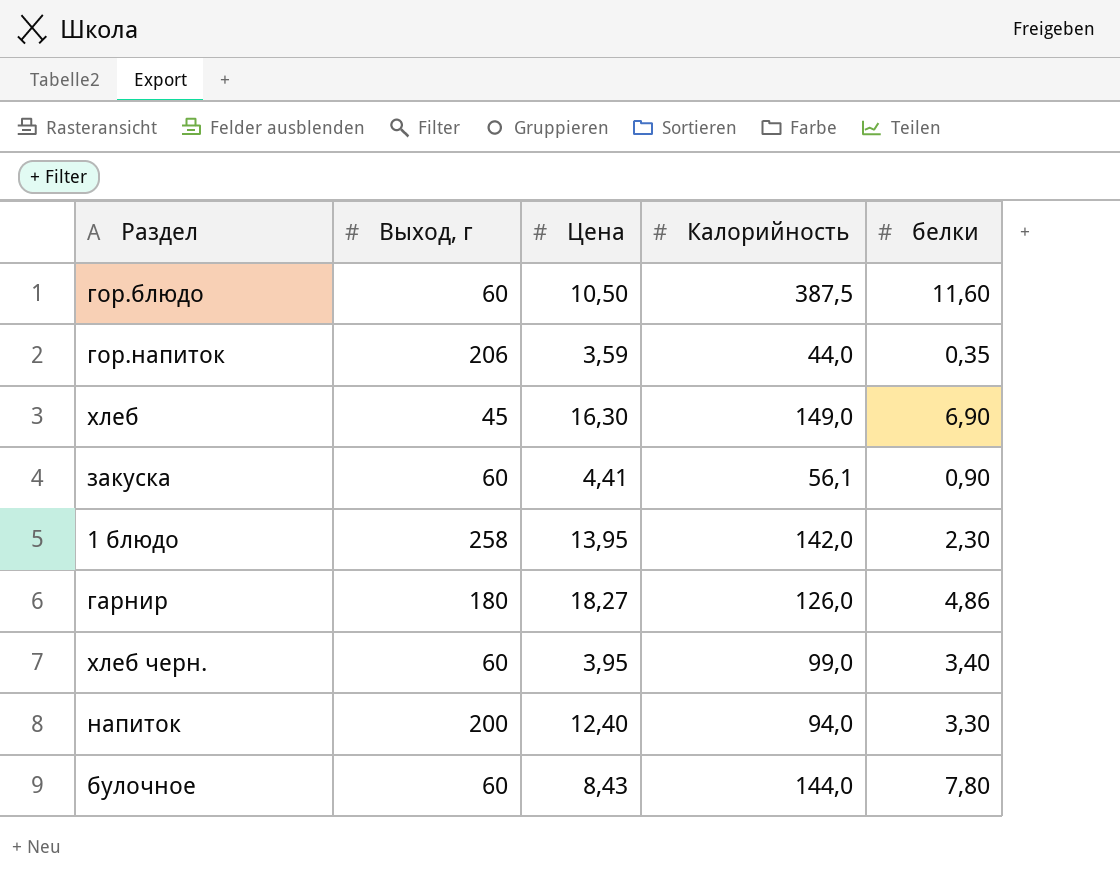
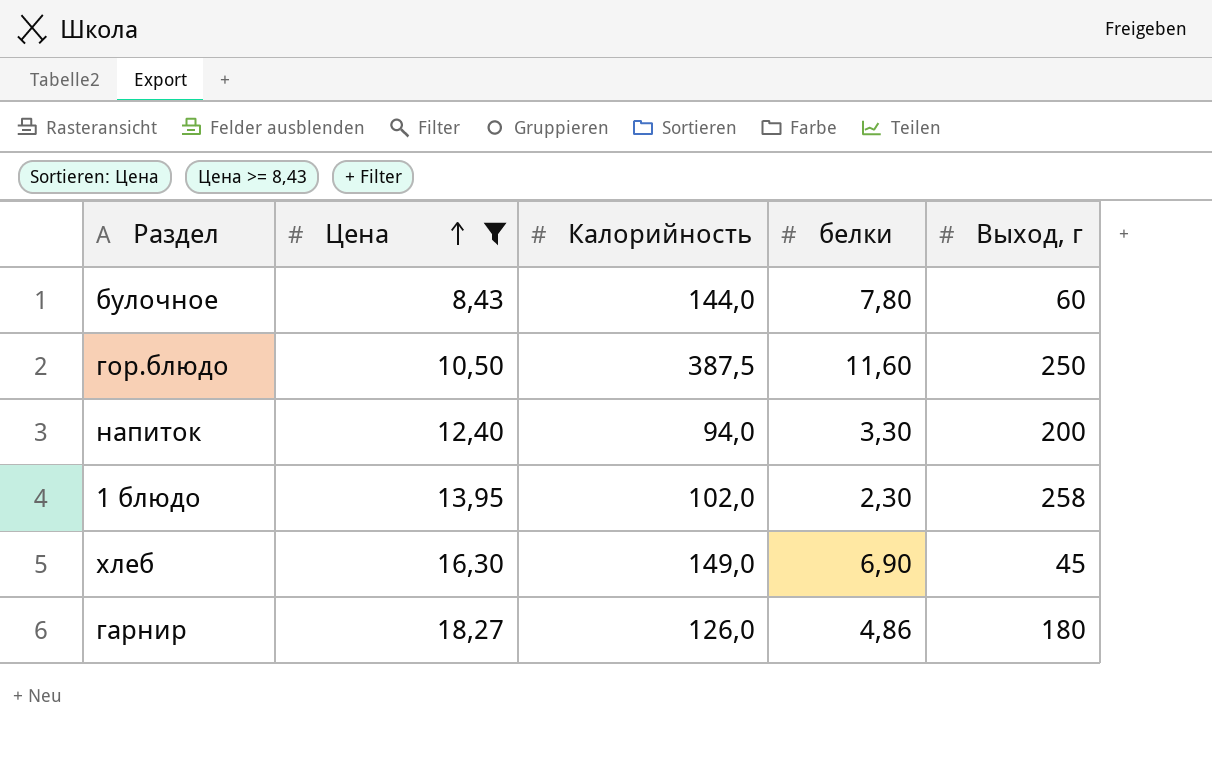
filter: none -> Цена >= 8,43
row order: none -> Цена ascending
column Выход, г | position: 2 -> 5
гор.блюдо | Выход, г: 60 -> 250
1 блюдо | Калорийность: 142,0 -> 102,0

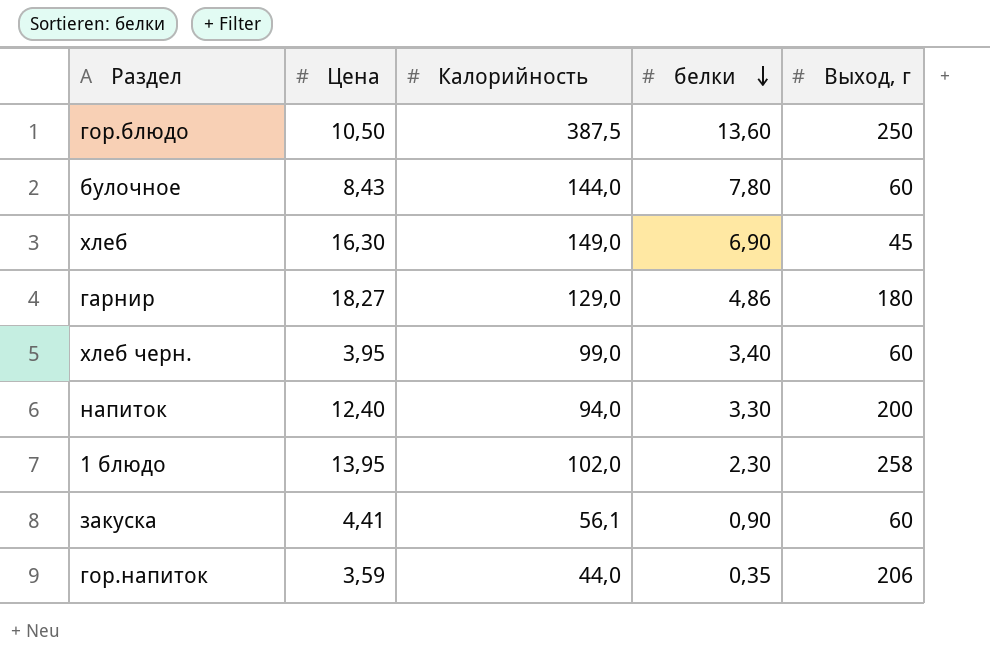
filter: Цена >= 8,43 -> none
row order: Цена ascending -> белки descending
гор.блюдо | белки: 11,60 -> 13,60
гарнир | Калорийность: 126,0 -> 129,0

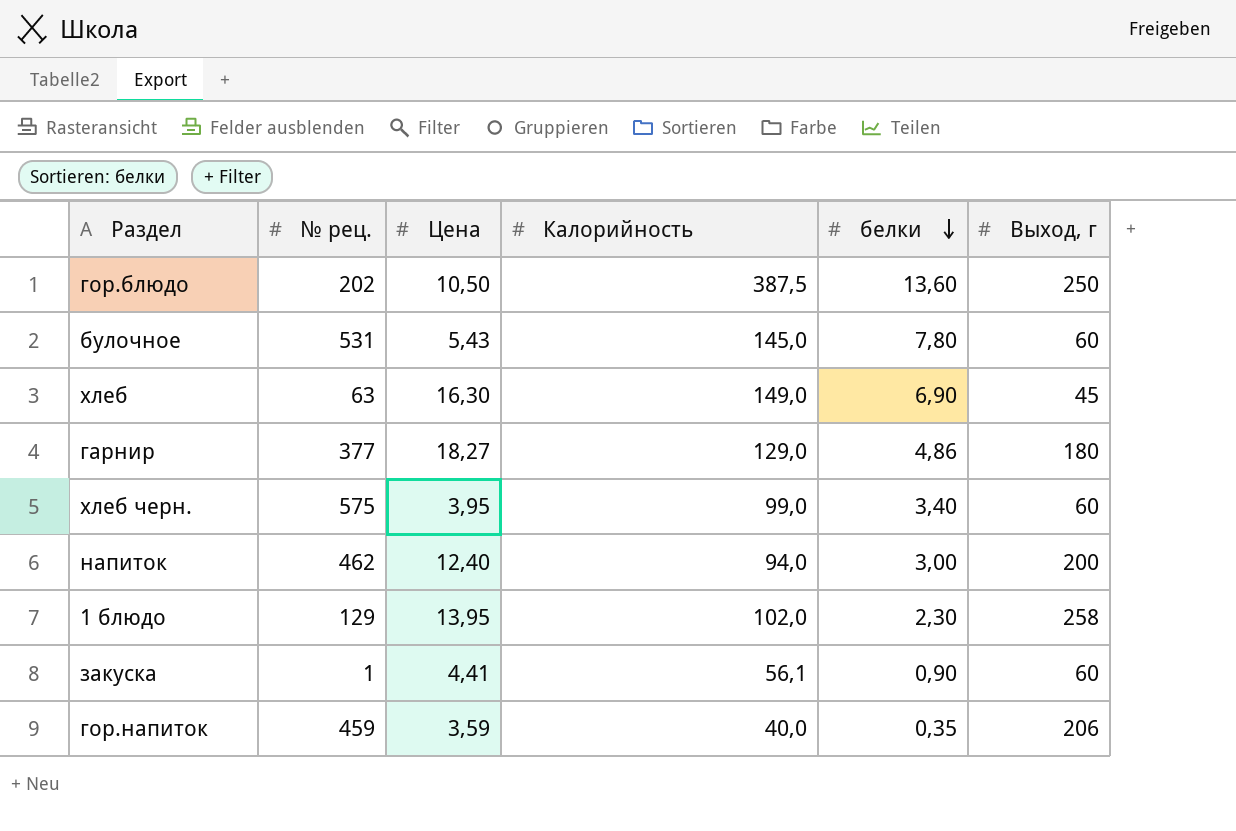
column № рец. | position: none -> 2
булочное | Цена: 8,43 -> 5,43
булочное | Калорийность: 144,0 -> 145,0
напиток | белки: 3,30 -> 3,00
гор.напиток | Калорийность: 44,0 -> 40,0

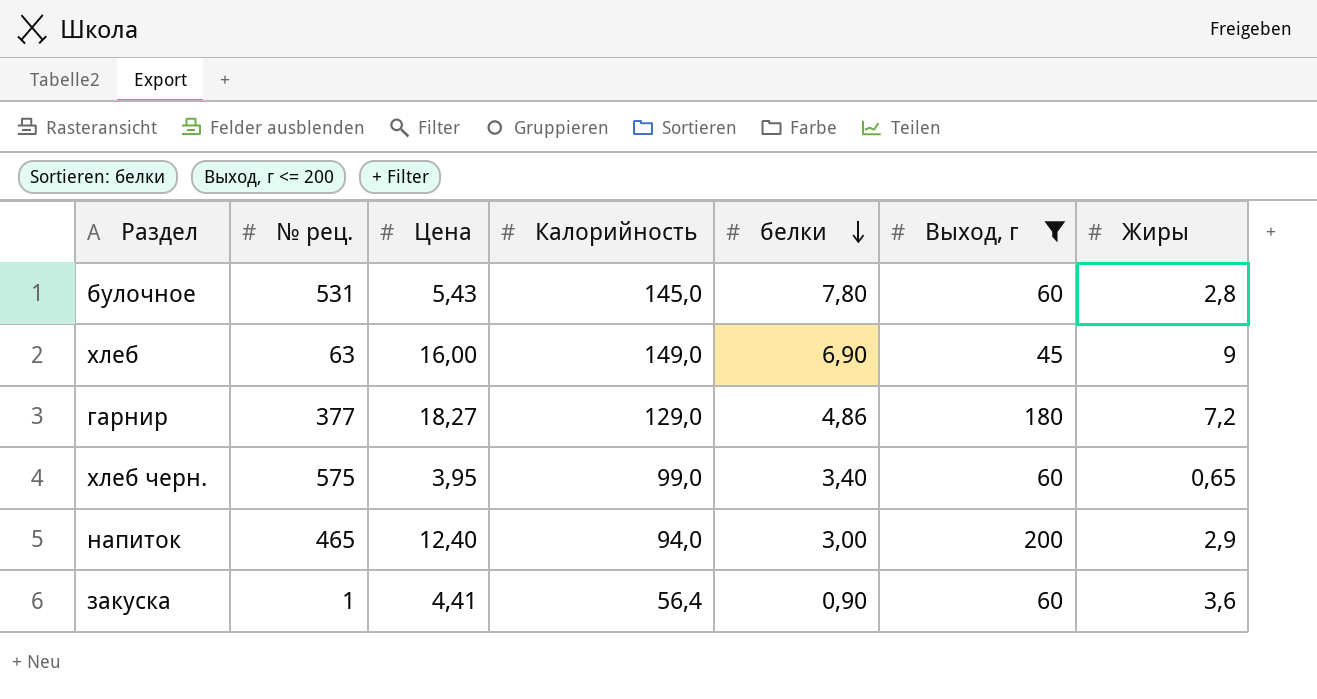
filter: none -> Выход, г <= 200
column Жиры | position: none -> 7
хлеб | Цена: 16,30 -> 16,00
напиток | № рец.: 462 -> 465
закуска | Калорийность: 56,1 -> 56,4

